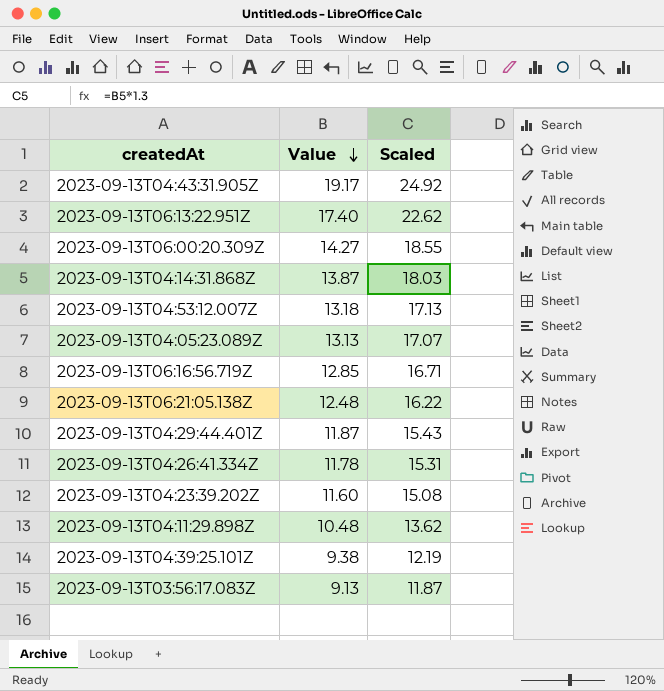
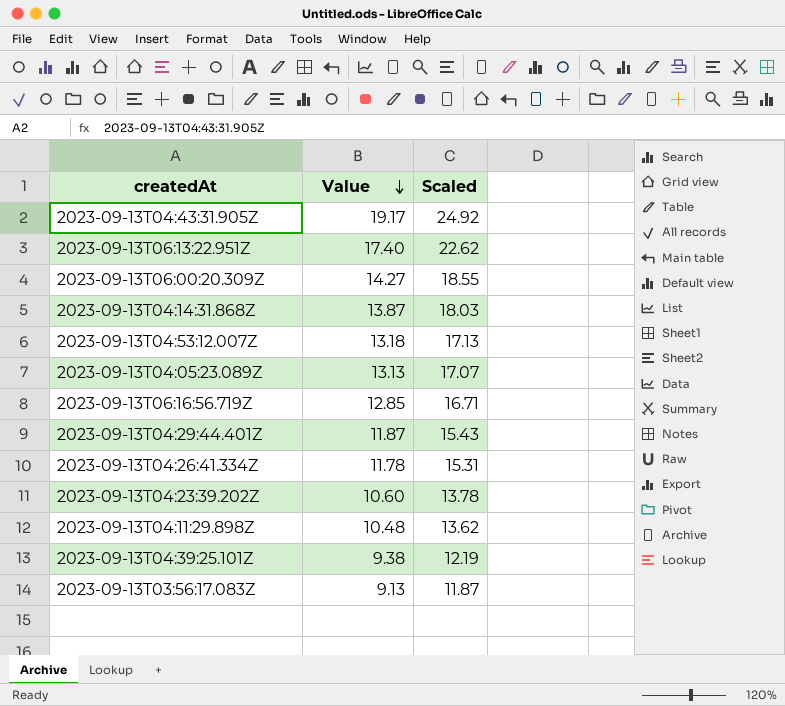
row 2023-09-13T06:21:05.138Z: 12.48 | 16.22 -> none
2023-09-13T04:23:39.202Z | Value: 11.60 -> 10.60
2023-09-13T04:23:39.202Z | Scaled: 15.08 -> 13.78

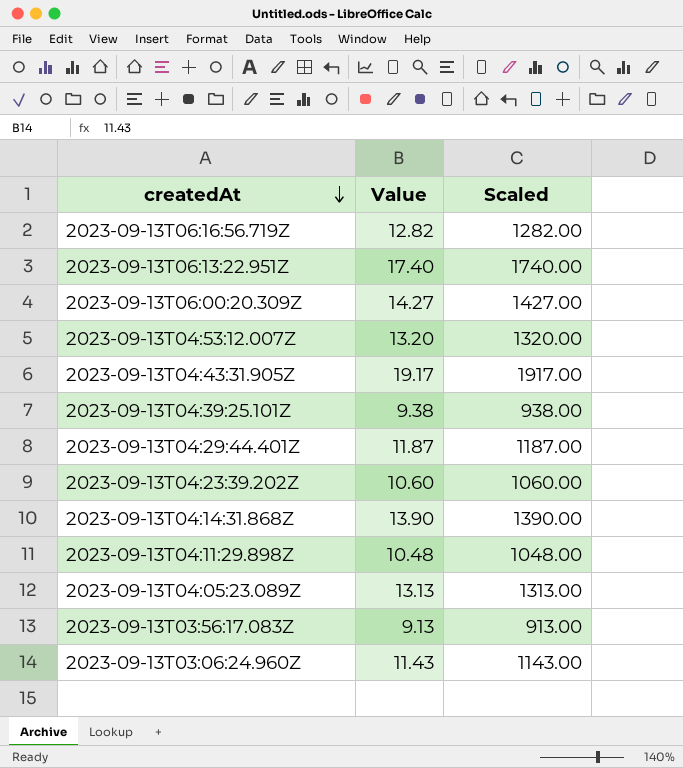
row order: Value descending -> createdAt descending
column Scaled | formula: [Value] * 1.3 -> [Value] * 100
row 2023-09-13T04:26:41.334Z: 11.78 | 15.31 -> none
2023-09-13T06:16:56.719Z | Value: 12.85 -> 12.82
2023-09-13T04:53:12.007Z | Value: 13.18 -> 13.20
2023-09-13T04:14:31.868Z | Value: 13.87 -> 13.90
row 2023-09-13T03:06:24.960Z: none -> 11.43 | 1143.00

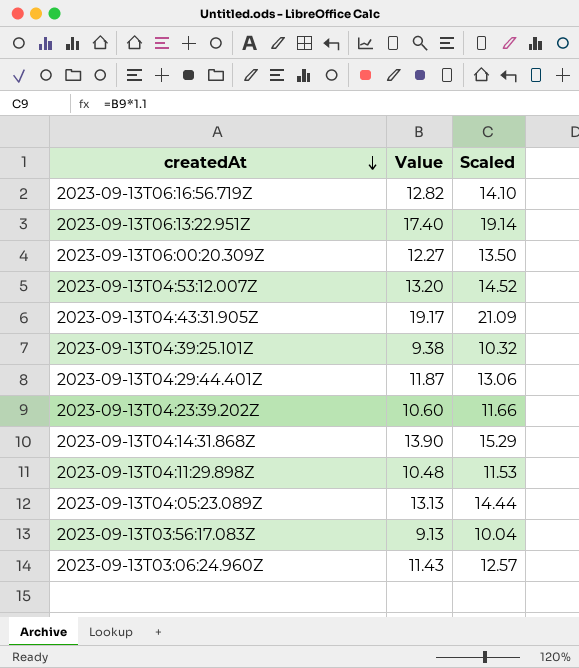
column Scaled | formula: [Value] * 100 -> [Value] * 1.1
2023-09-13T06:00:20.309Z | Value: 14.27 -> 12.27

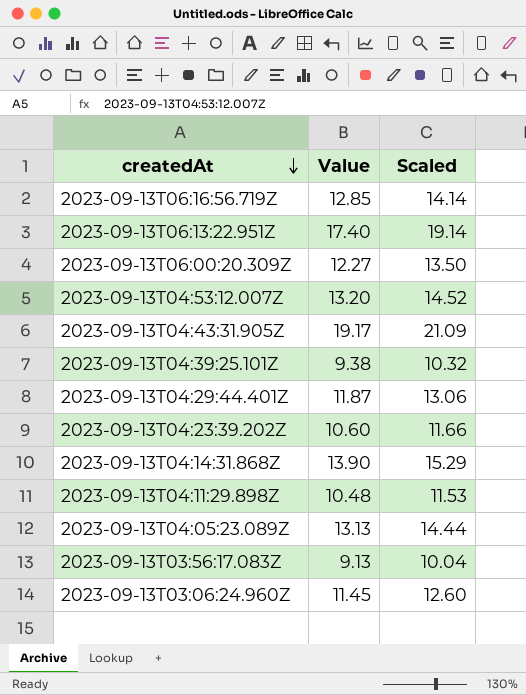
2023-09-13T06:16:56.719Z | Value: 12.82 -> 12.85
2023-09-13T06:16:56.719Z | Scaled: 14.10 -> 14.14
2023-09-13T03:06:24.960Z | Value: 11.43 -> 11.45
2023-09-13T03:06:24.960Z | Scaled: 12.57 -> 12.60

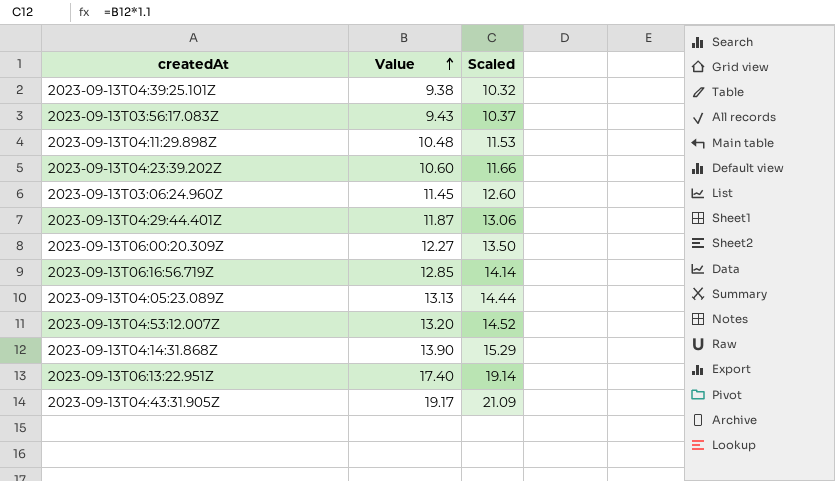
row order: createdAt descending -> Value ascending
2023-09-13T03:56:17.083Z | Value: 9.13 -> 9.43
2023-09-13T03:56:17.083Z | Scaled: 10.04 -> 10.37

